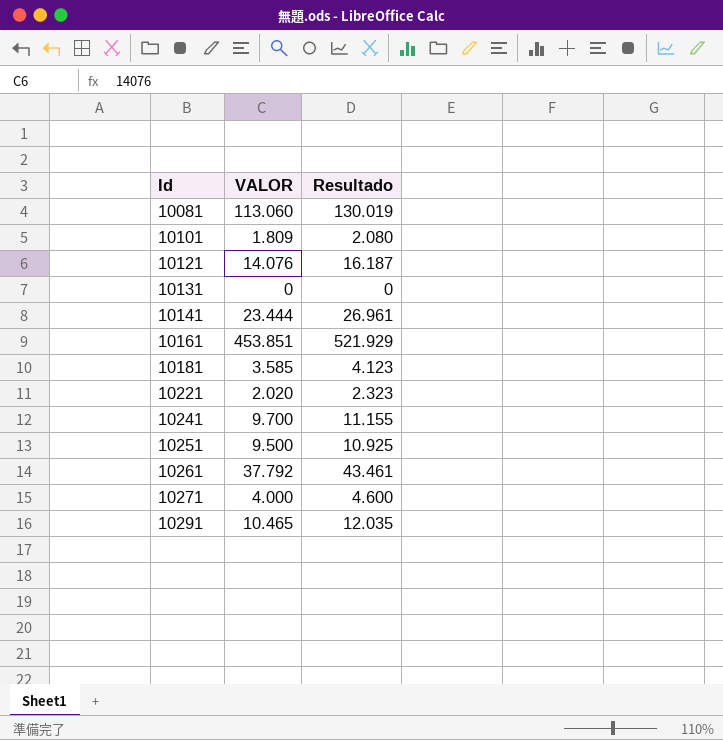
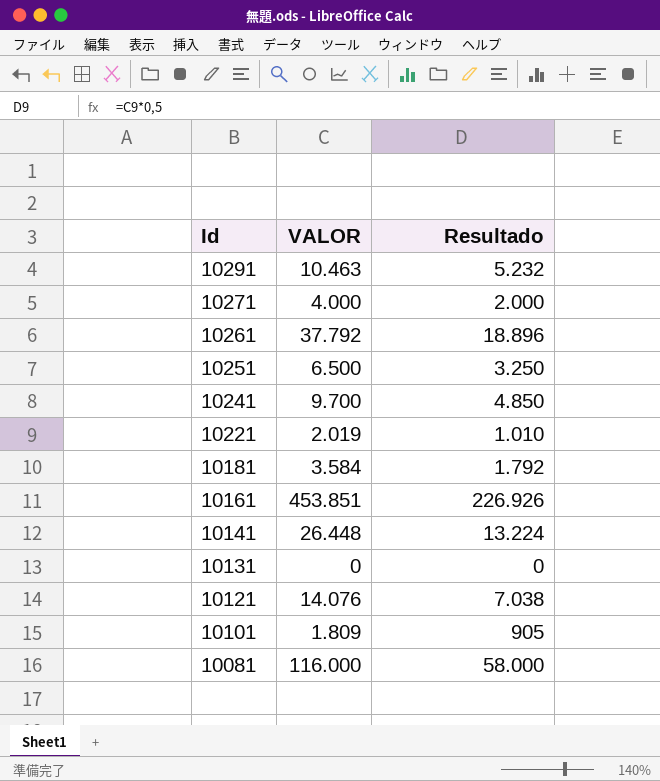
row order: Id ascending -> Id descending
column Resultado | formula: [VALOR] * 1,15 -> [VALOR] * 0,5
10291 | VALOR: 10.465 -> 10.463
10251 | VALOR: 9.500 -> 6.500
10221 | VALOR: 2.020 -> 2.019
10181 | VALOR: 3.585 -> 3.584
10141 | VALOR: 23.444 -> 26.448
10081 | VALOR: 113.060 -> 116.000

